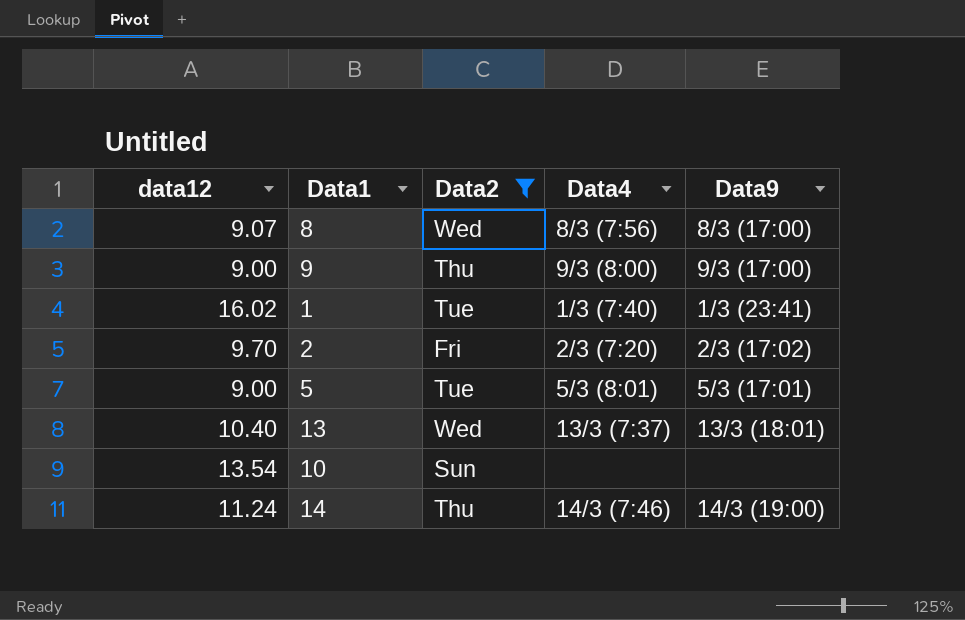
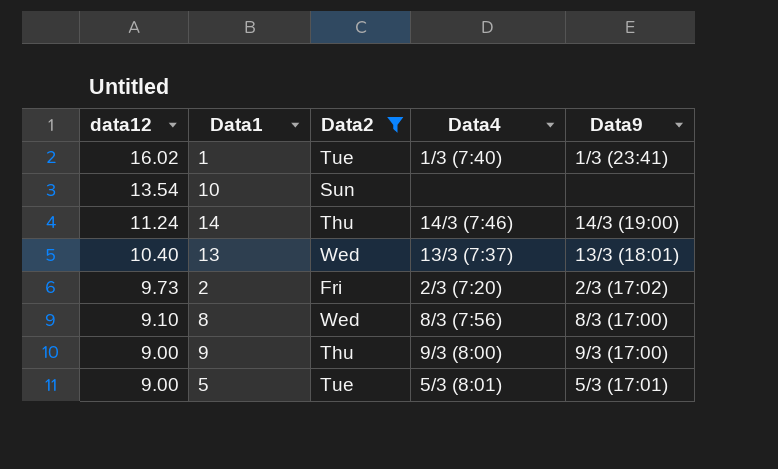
row order: none -> data12 descending
2 | data12: 9.70 -> 9.73
8 | data12: 9.07 -> 9.10

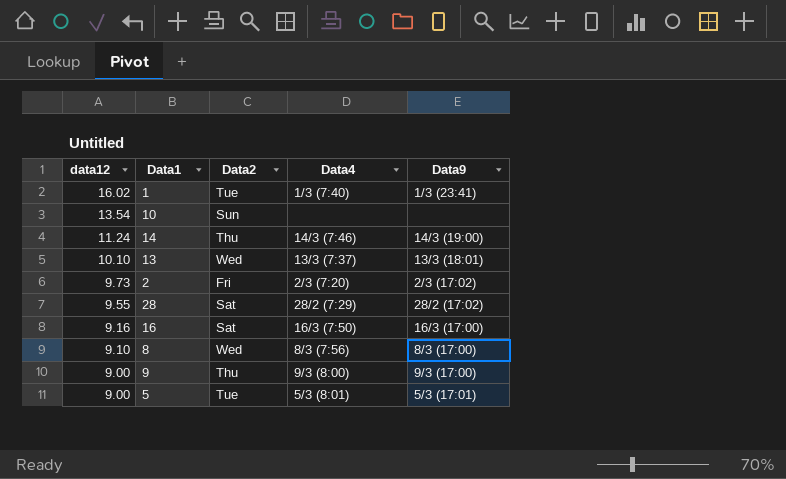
filter: Data2 != Sat -> none
13 | data12: 10.40 -> 10.10

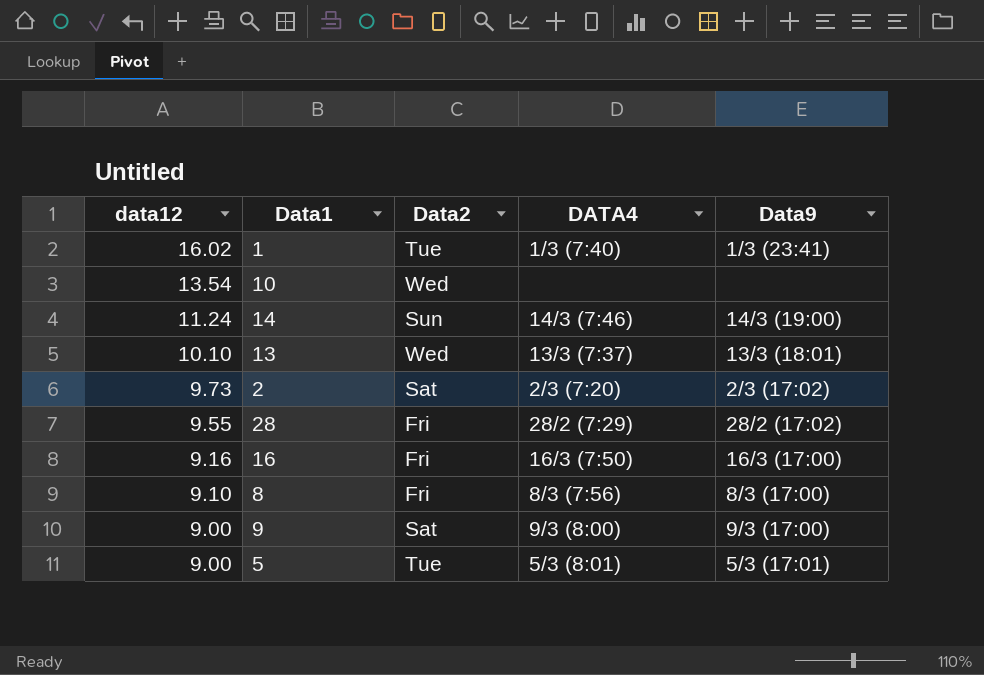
column name: Data4 -> DATA4
10 | Data2: Sun -> Wed
14 | Data2: Thu -> Sun
2 | Data2: Fri -> Sat
28 | Data2: Sat -> Fri
16 | Data2: Sat -> Fri
8 | Data2: Wed -> Fri
9 | Data2: Thu -> Sat

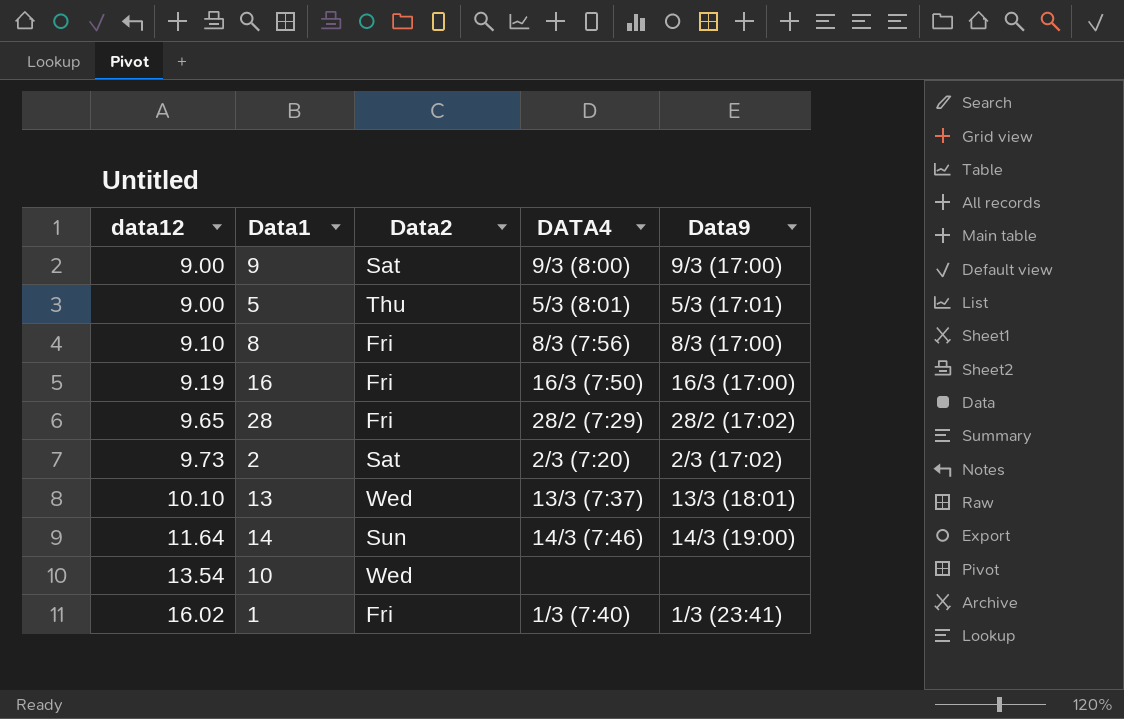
row order: data12 descending -> data12 ascending
5 | Data2: Tue -> Thu
16 | data12: 9.16 -> 9.19
28 | data12: 9.55 -> 9.65
14 | data12: 11.24 -> 11.64
1 | Data2: Tue -> Fri

